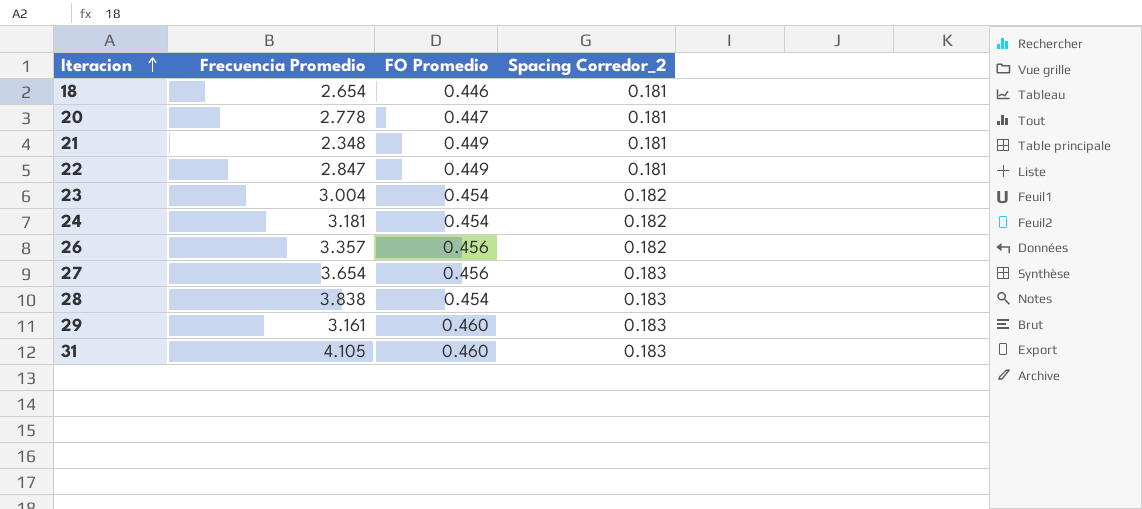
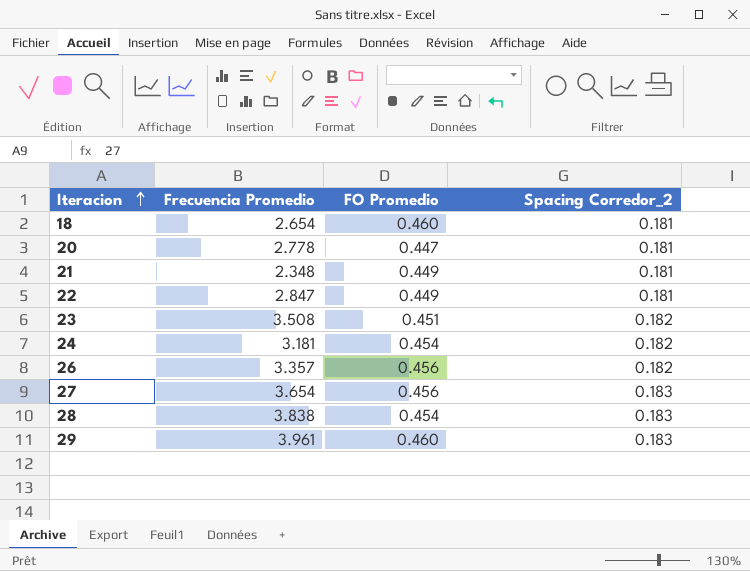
row 31: 4.105 | 0.460 | 0.183 -> none
18 | FO Promedio: 0.446 -> 0.460
23 | Frecuencia Promedio: 3.004 -> 3.508
23 | FO Promedio: 0.454 -> 0.451
29 | Frecuencia Promedio: 3.161 -> 3.961

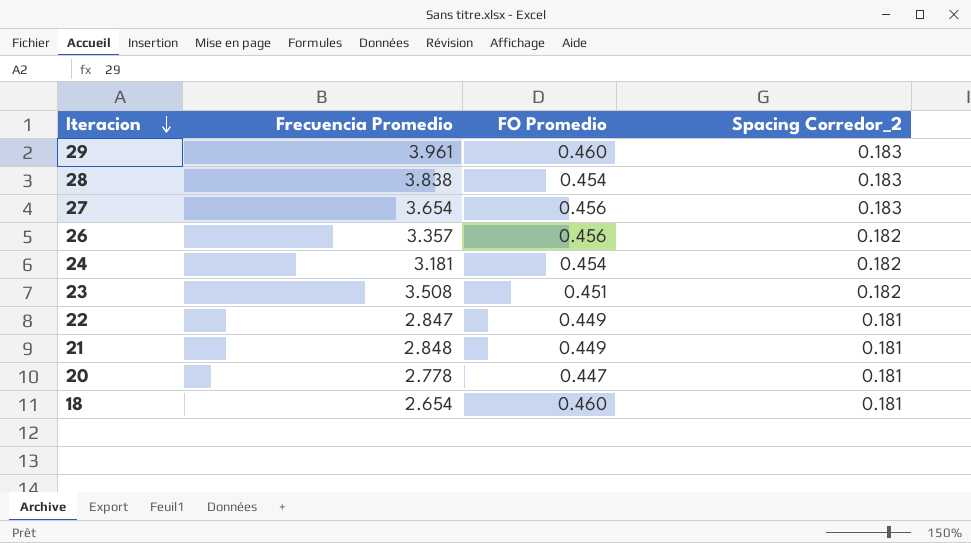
row order: Iteracion ascending -> Iteracion descending
21 | Frecuencia Promedio: 2.348 -> 2.848

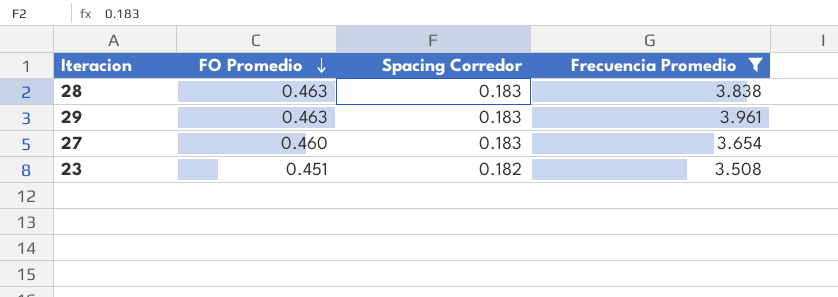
filter: none -> Frecuencia Promedio >= 3.508
row order: Iteracion descending -> FO Promedio descending
column name: Spacing Corredor_2 -> Spacing Corredor
column Frecuencia Promedio | position: 2 -> 4
28 | FO Promedio: 0.454 -> 0.463
29 | FO Promedio: 0.460 -> 0.463
27 | FO Promedio: 0.456 -> 0.460

